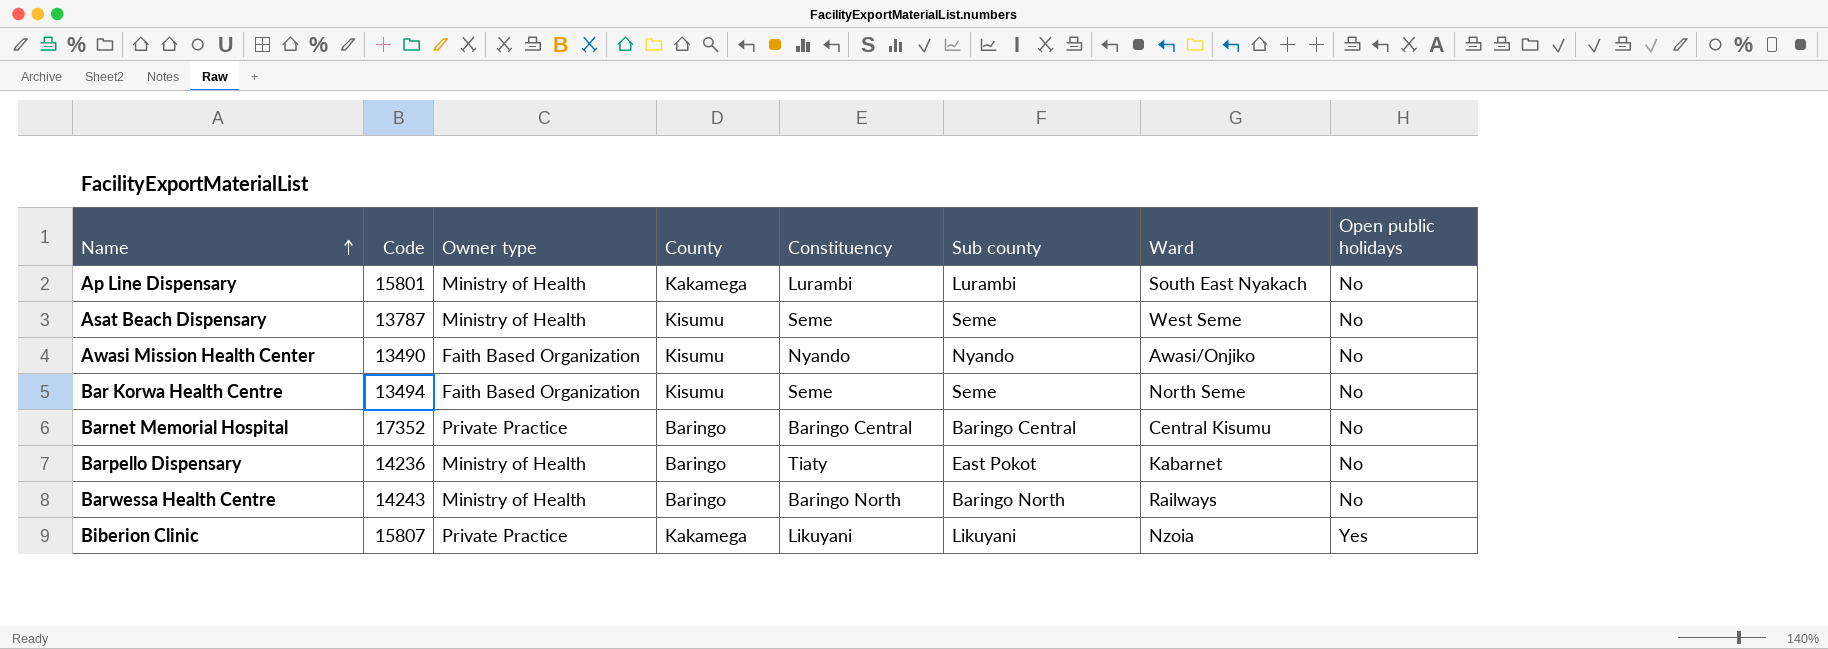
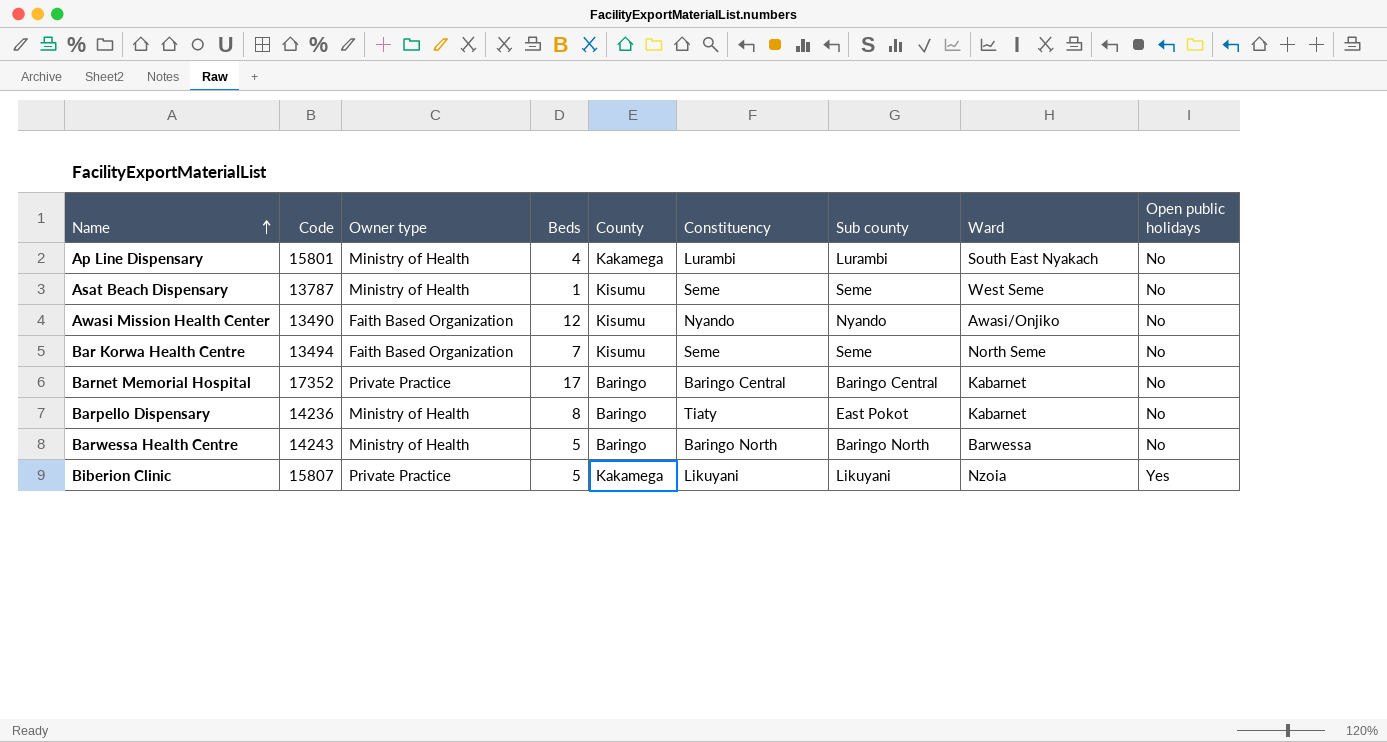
column Beds | position: none -> 4
Barnet Memorial Hospital | Ward: Central Kisumu -> Kabarnet
Barwessa Health Centre | Ward: Railways -> Barwessa

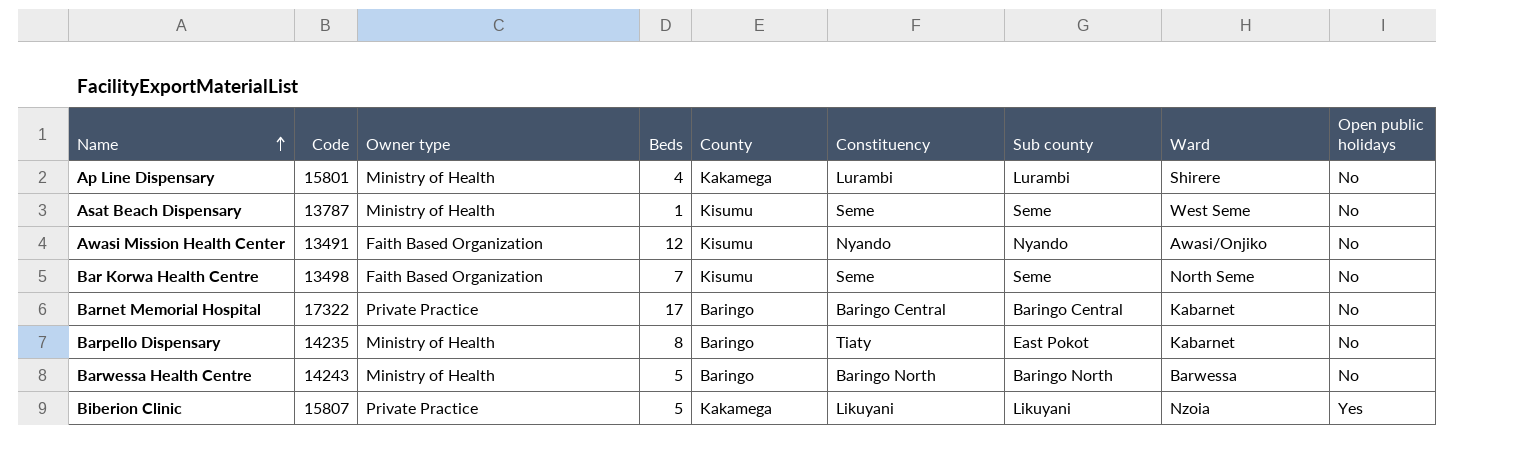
Ap Line Dispensary | Ward: South East Nyakach -> Shirere
Awasi Mission Health Center | Code: 13490 -> 13491
Bar Korwa Health Centre | Code: 13494 -> 13498
Barnet Memorial Hospital | Code: 17352 -> 17322
Barpello Dispensary | Code: 14236 -> 14235

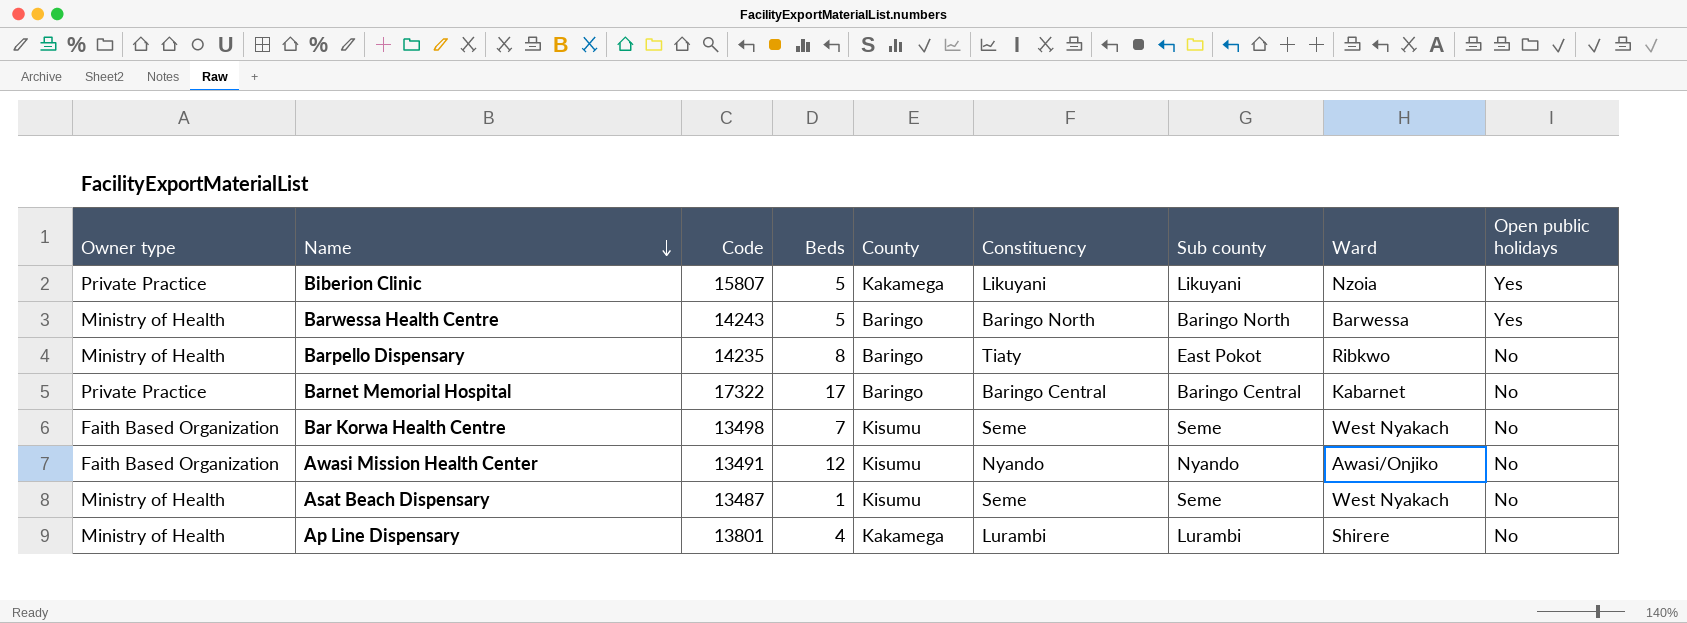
row order: Name ascending -> Name descending
column Owner type | position: 3 -> 1
Barwessa Health Centre | Open public holidays: No -> Yes
Barpello Dispensary | Ward: Kabarnet -> Ribkwo
Bar Korwa Health Centre | Ward: North Seme -> West Nyakach
Asat Beach Dispensary | Code: 13787 -> 13487
Asat Beach Dispensary | Ward: West Seme -> West Nyakach
Ap Line Dispensary | Code: 15801 -> 13801

